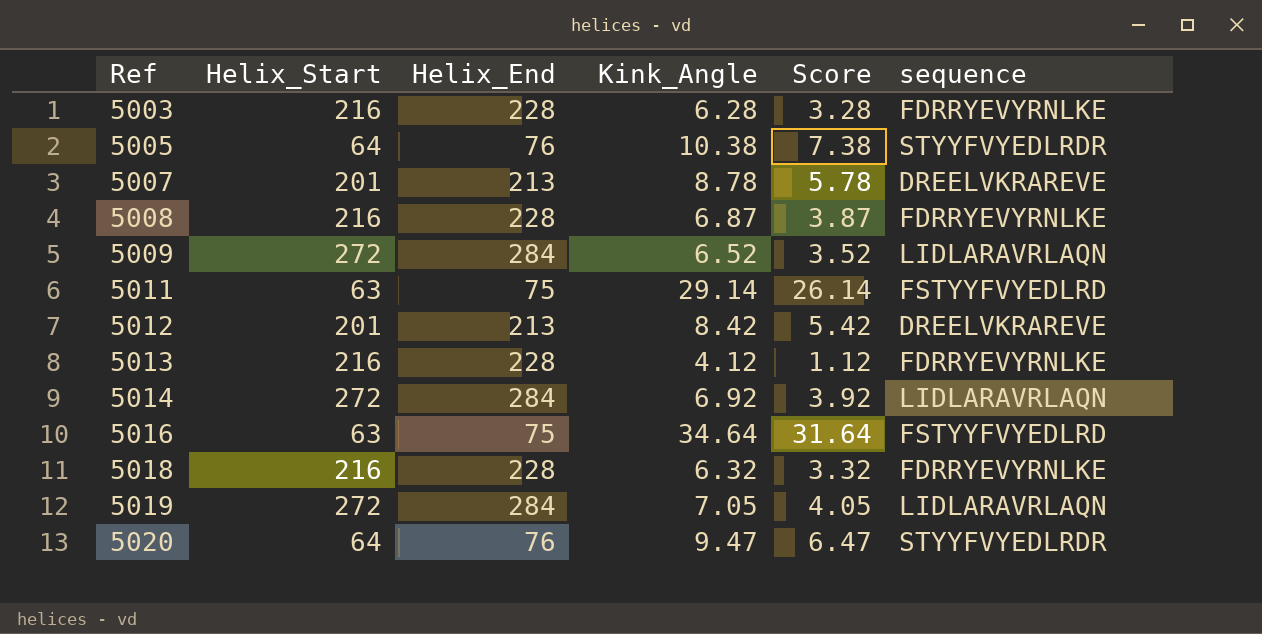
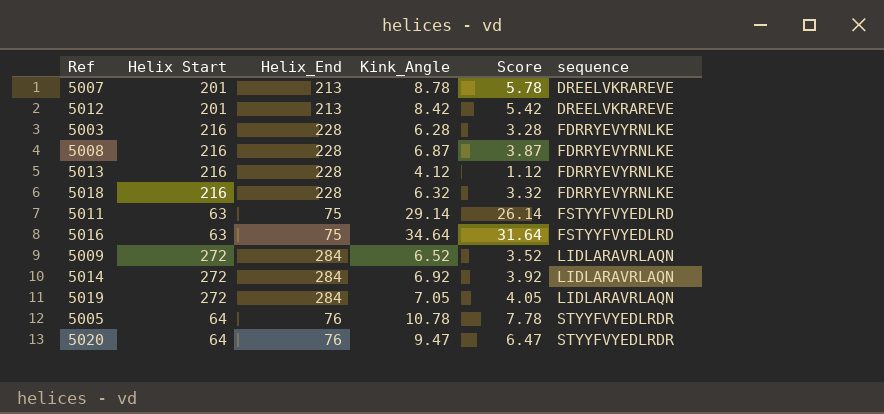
row order: Ref ascending -> sequence ascending
column name: Helix_Start -> Helix Start
5005 | Kink_Angle: 10.38 -> 10.78
5005 | Score: 7.38 -> 7.78

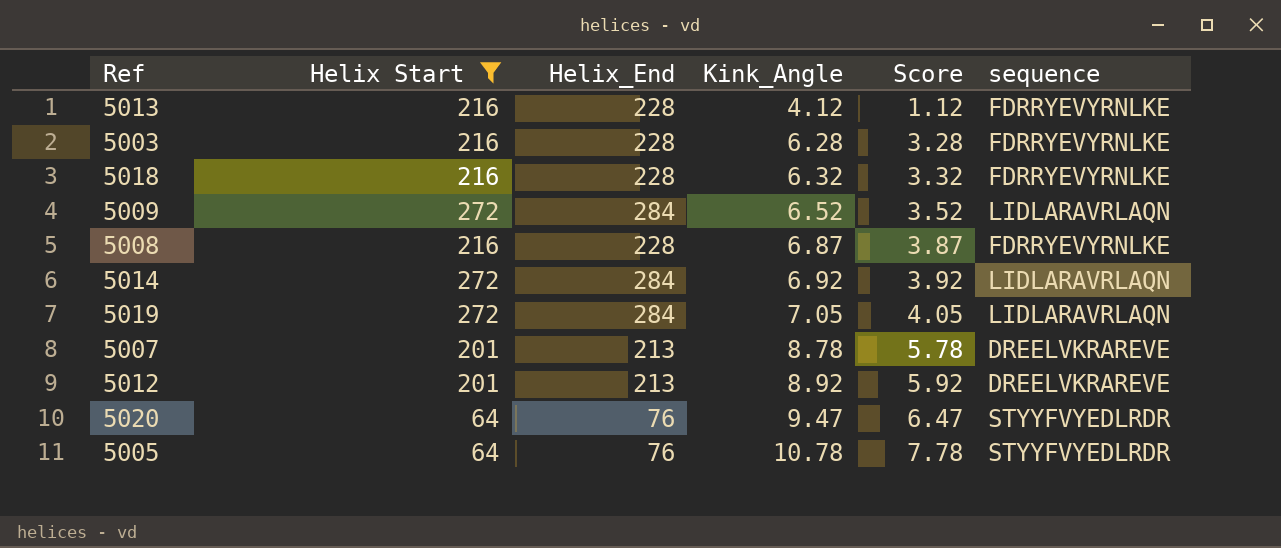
filter: none -> Helix Start != 63
row order: sequence ascending -> Kink_Angle ascending
5012 | Kink_Angle: 8.42 -> 8.92
5012 | Score: 5.42 -> 5.92

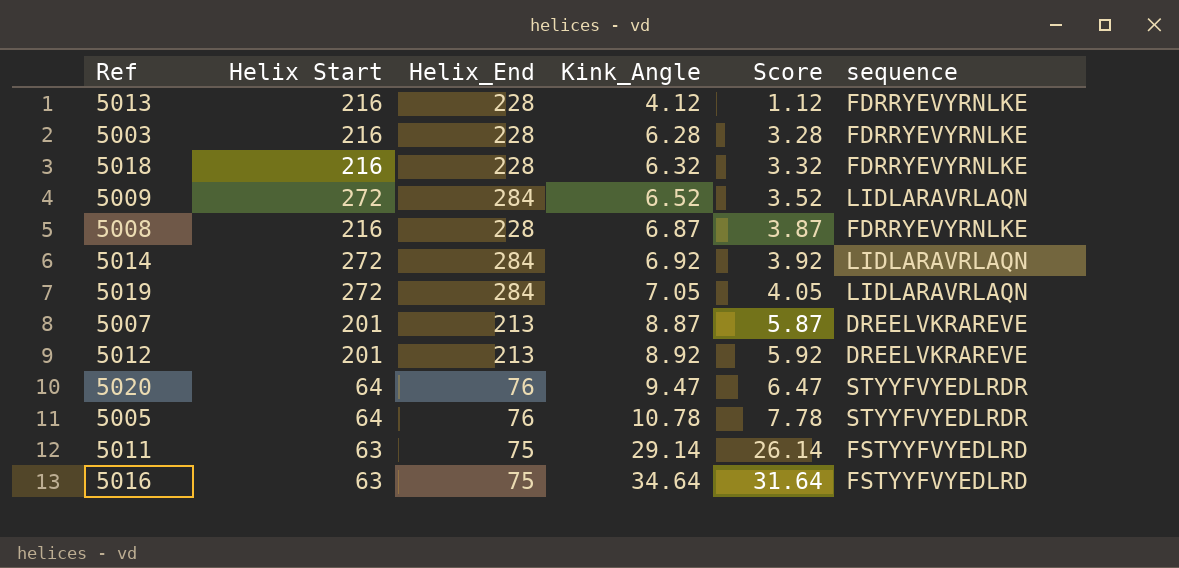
filter: Helix Start != 63 -> none
5007 | Kink_Angle: 8.78 -> 8.87
5007 | Score: 5.78 -> 5.87

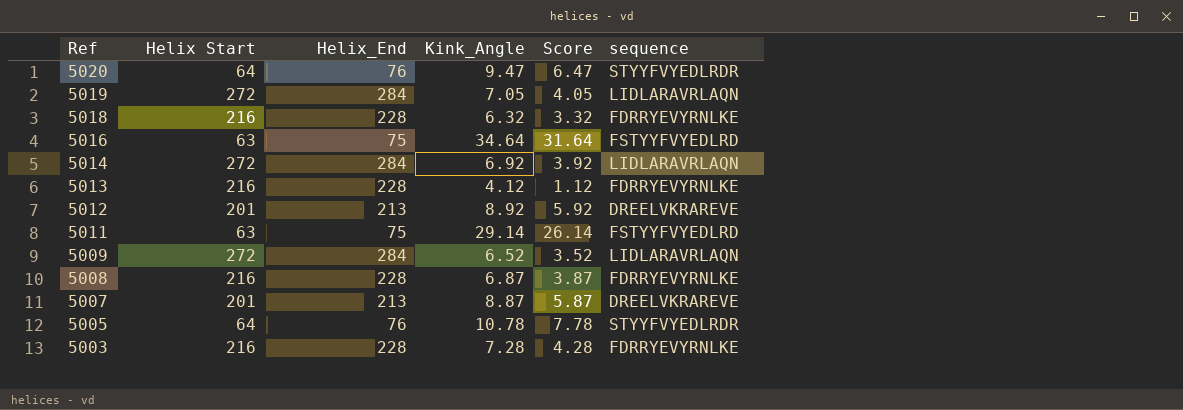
row order: Kink_Angle ascending -> Ref descending
5003 | Kink_Angle: 6.28 -> 7.28
5003 | Score: 3.28 -> 4.28

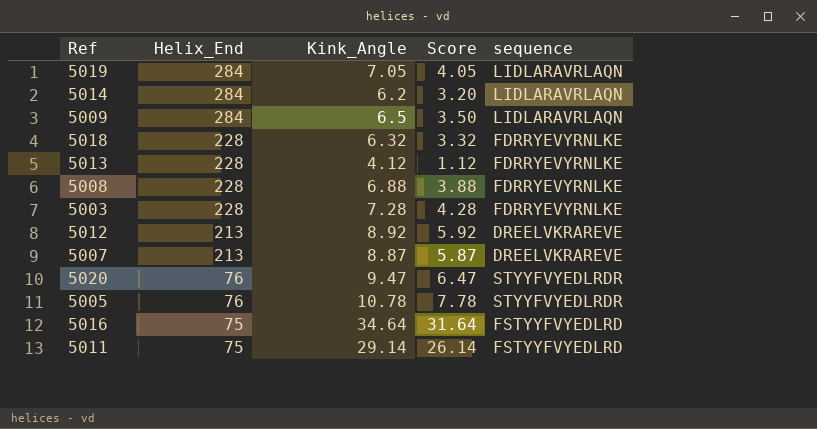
row order: Ref descending -> Helix_End descending
column Helix Start | position: 2 -> none
5014 | Kink_Angle: 6.92 -> 6.2
5014 | Score: 3.92 -> 3.20
5009 | Kink_Angle: 6.52 -> 6.5
5009 | Score: 3.52 -> 3.50
5008 | Kink_Angle: 6.87 -> 6.88
5008 | Score: 3.87 -> 3.88

